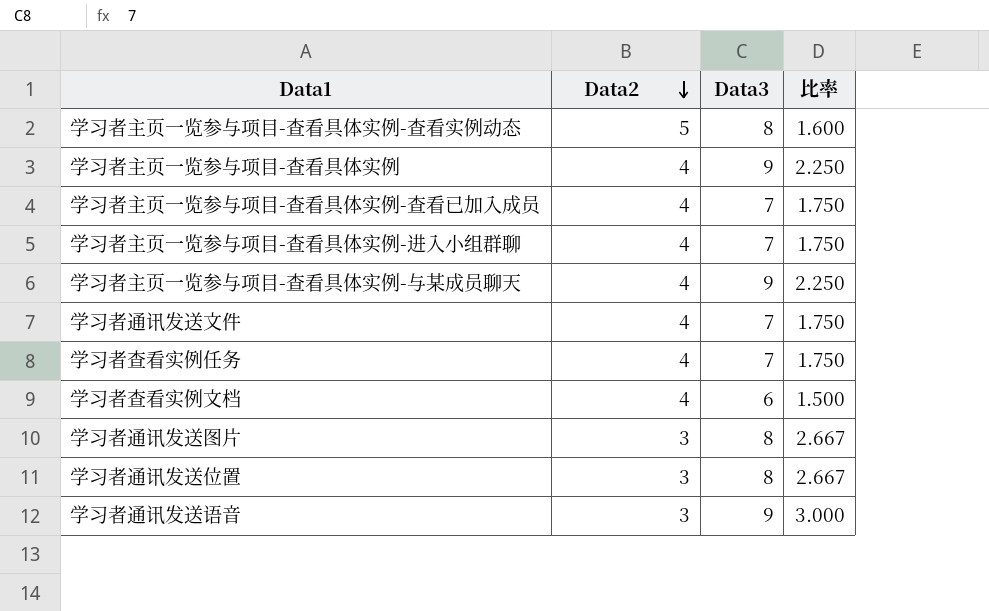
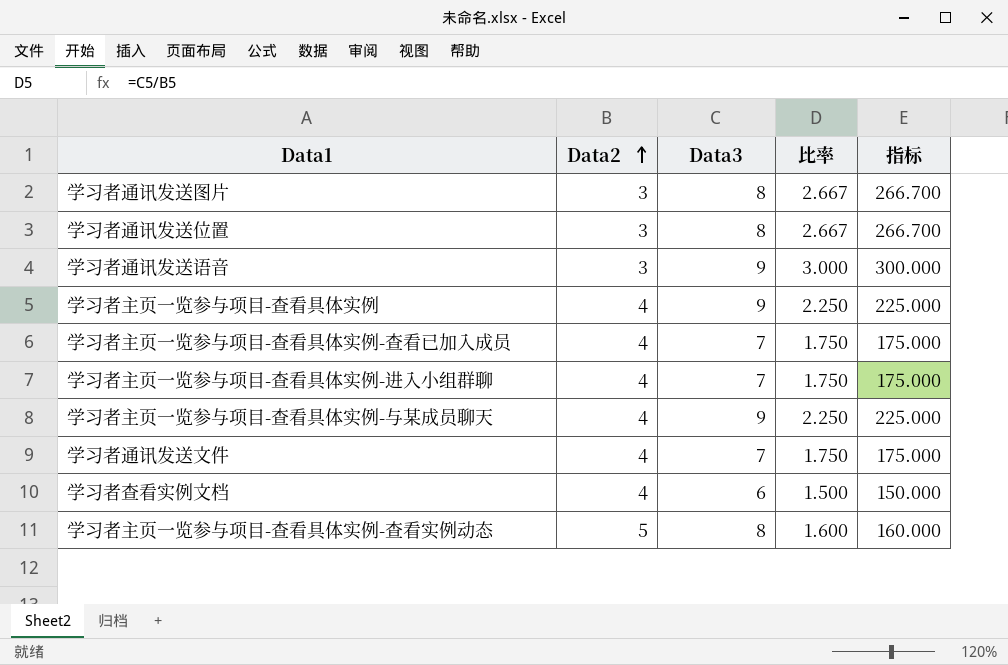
row order: Data2 descending -> Data2 ascending
column 指标 | formula: none -> [比率] * 100
row 学习者查看实例任务: 4 | 7 | 1.750 -> none

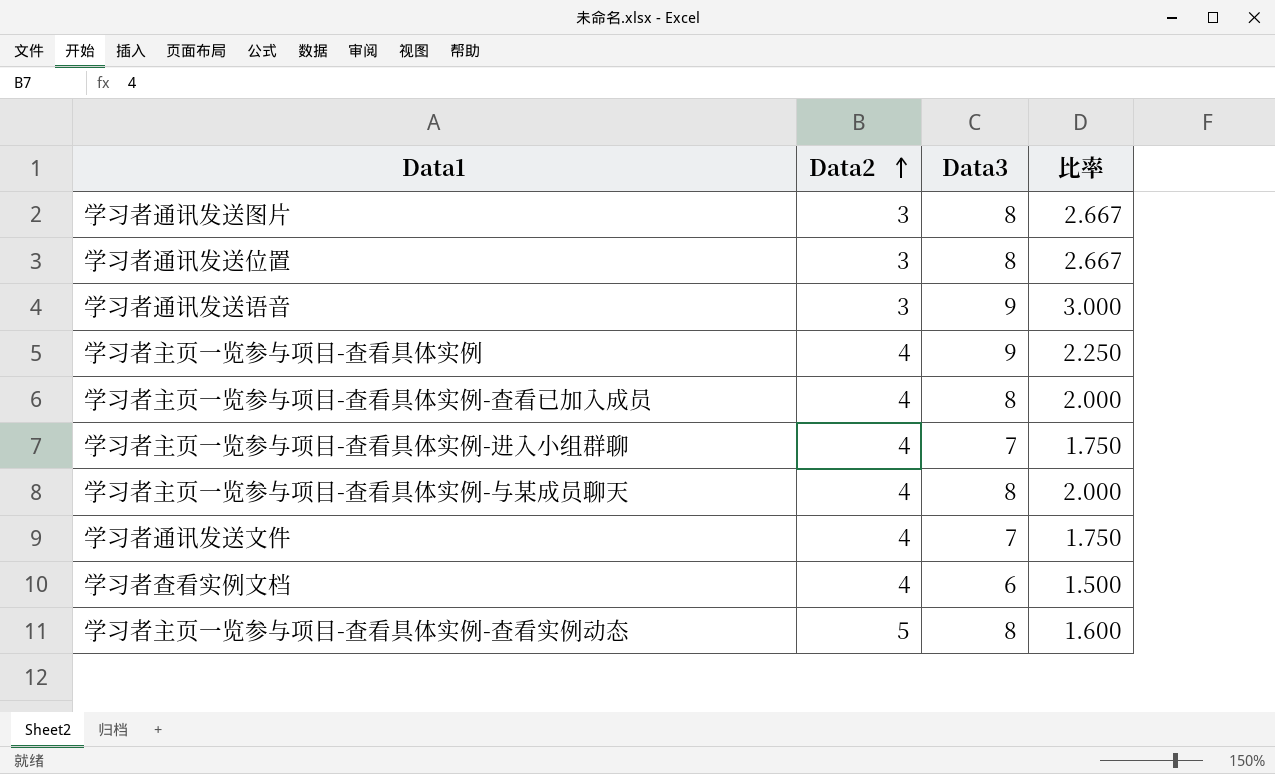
column 指标 | formula: [比率] * 100 -> none
学习者主页一览参与项目-查看具体实例-查看已加入成员 | Data3: 7 -> 8
学习者主页一览参与项目-查看具体实例-查看已加入成员 | 比率: 1.750 -> 2.000
学习者主页一览参与项目-查看具体实例-与某成员聊天 | Data3: 9 -> 8
学习者主页一览参与项目-查看具体实例-与某成员聊天 | 比率: 2.250 -> 2.000

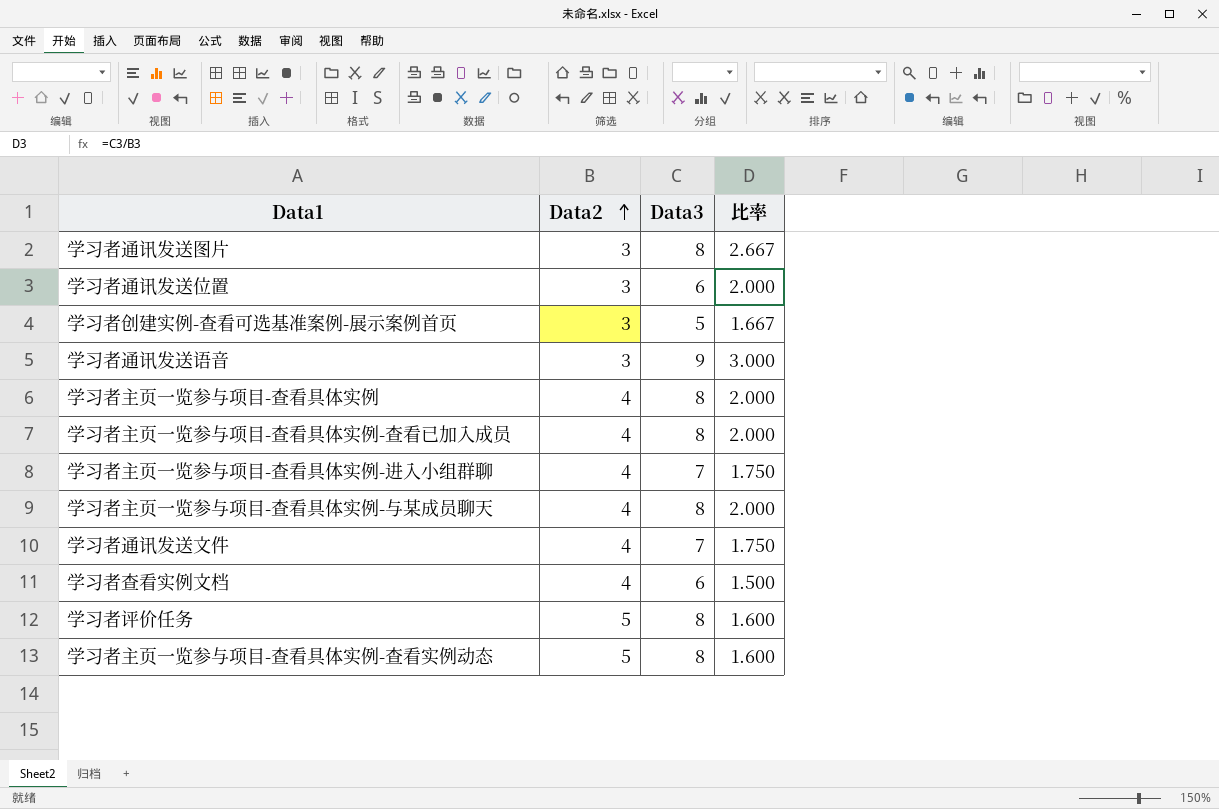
学习者通讯发送位置 | Data3: 8 -> 6
学习者通讯发送位置 | 比率: 2.667 -> 2.000
row 学习者创建实例-查看可选基准案例-展示案例首页: none -> 3 | 5 | 1.667
学习者主页一览参与项目-查看具体实例 | Data3: 9 -> 8
学习者主页一览参与项目-查看具体实例 | 比率: 2.250 -> 2.000
row 学习者评价任务: none -> 5 | 8 | 1.600

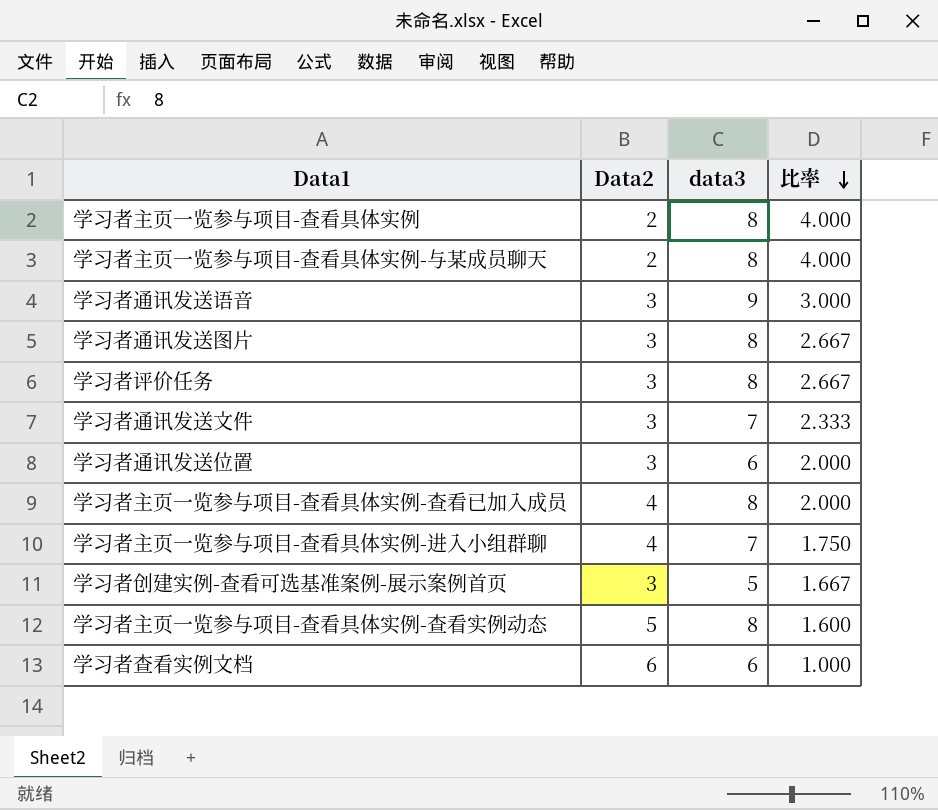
row order: Data2 ascending -> 比率 descending
column name: Data3 -> data3
学习者主页一览参与项目-查看具体实例 | Data2: 4 -> 2
学习者主页一览参与项目-查看具体实例 | 比率: 2.000 -> 4.000
学习者主页一览参与项目-查看具体实例-与某成员聊天 | Data2: 4 -> 2
学习者主页一览参与项目-查看具体实例-与某成员聊天 | 比率: 2.000 -> 4.000
学习者评价任务 | Data2: 5 -> 3
学习者评价任务 | 比率: 1.600 -> 2.667
学习者通讯发送文件 | Data2: 4 -> 3
学习者通讯发送文件 | 比率: 1.750 -> 2.333
学习者查看实例文档 | Data2: 4 -> 6
学习者查看实例文档 | 比率: 1.500 -> 1.000

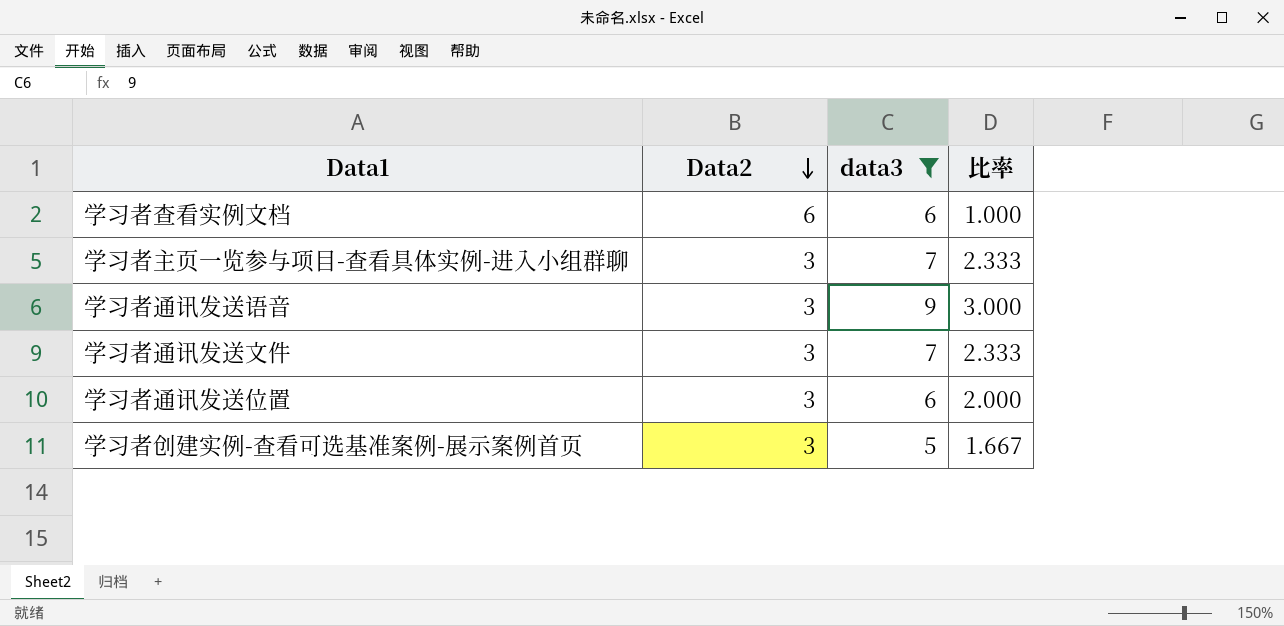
filter: none -> data3 != 8
row order: 比率 descending -> Data2 descending
学习者主页一览参与项目-查看具体实例-进入小组群聊 | Data2: 4 -> 3
学习者主页一览参与项目-查看具体实例-进入小组群聊 | 比率: 1.750 -> 2.333

